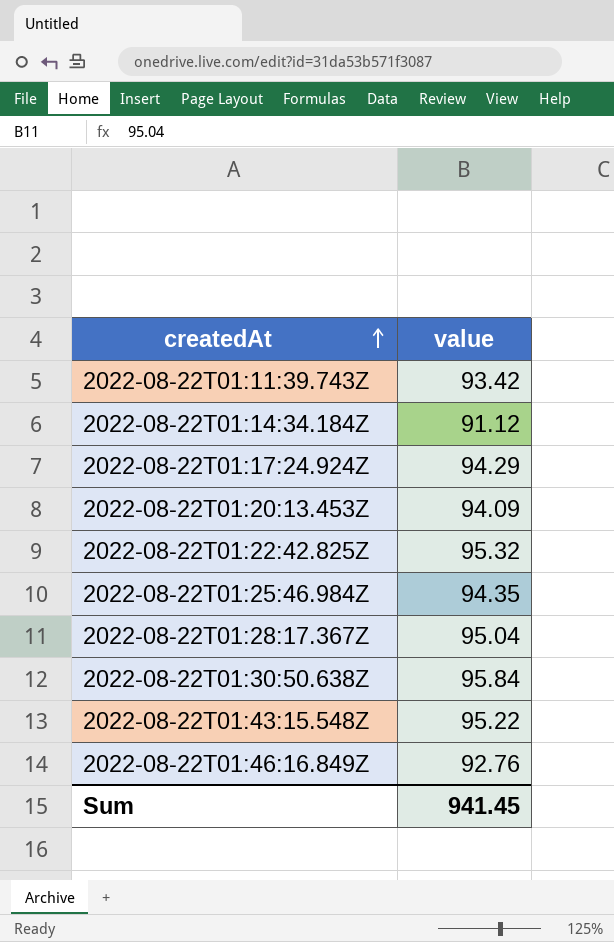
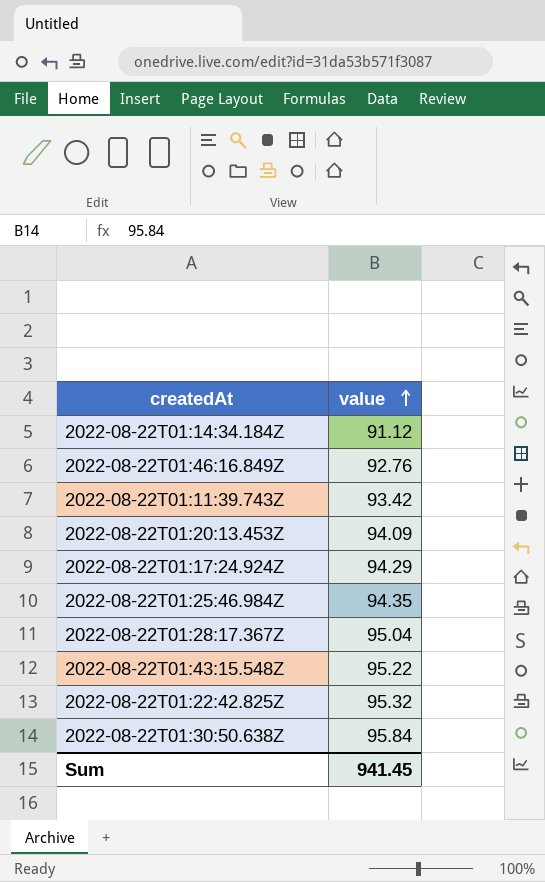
row order: createdAt ascending -> value ascending

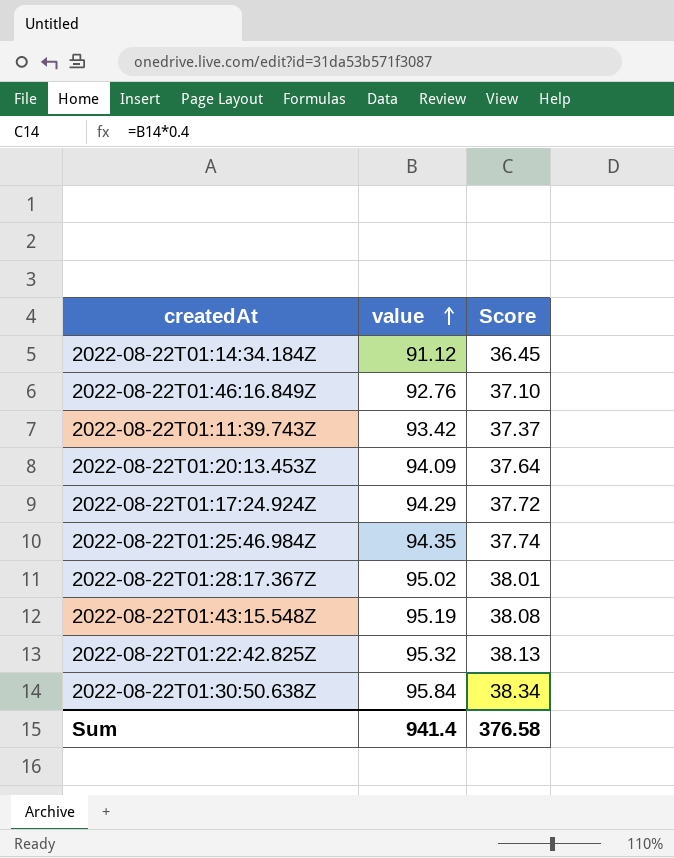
column Score | formula: none -> [value] * 0.4
2022-08-22T01:28:17.367Z | value: 95.04 -> 95.02
2022-08-22T01:43:15.548Z | value: 95.22 -> 95.19
Sum | value: 941.45 -> 941.4

